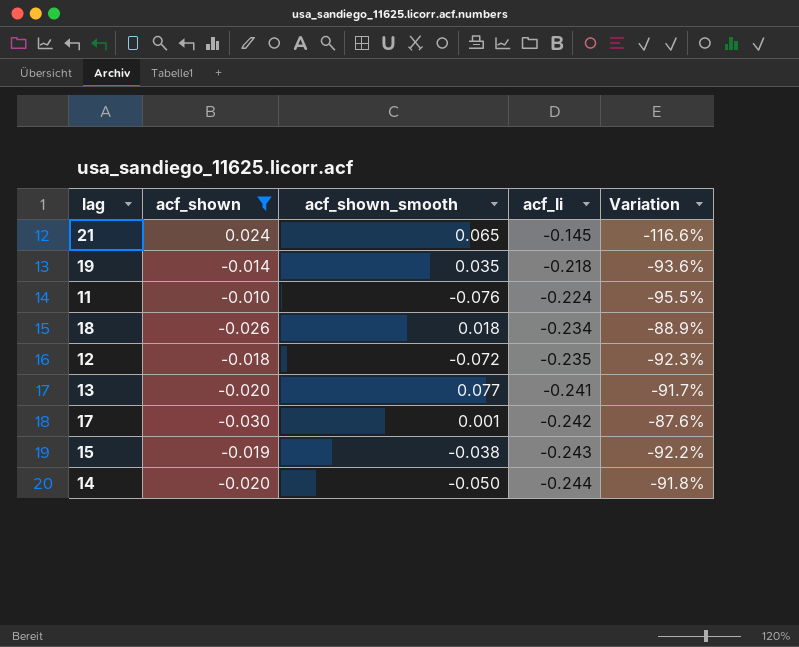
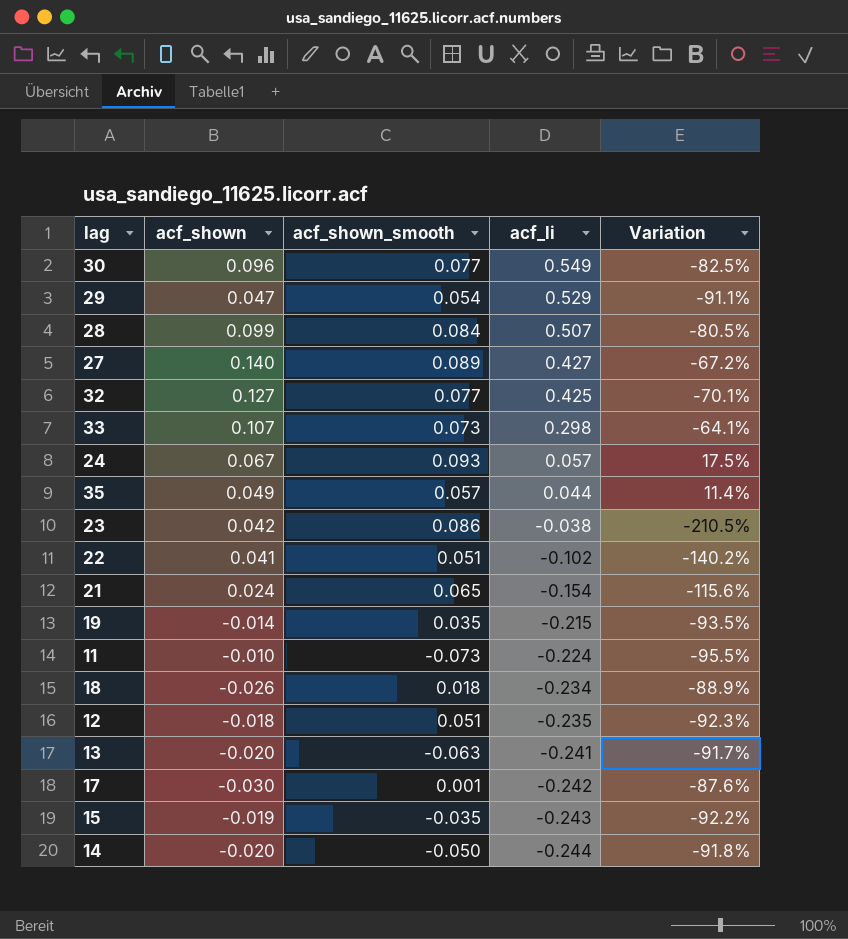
filter: acf_shown <= 0.024 -> none
21 | acf_li: -0.145 -> -0.154
21 | Variation: -116.6% -> -115.6%
19 | acf_li: -0.218 -> -0.215
19 | Variation: -93.6% -> -93.5%
11 | acf_shown_smooth: -0.076 -> -0.073
12 | acf_shown_smooth: -0.072 -> 0.051
13 | acf_shown_smooth: 0.077 -> -0.063
15 | acf_shown_smooth: -0.038 -> -0.035

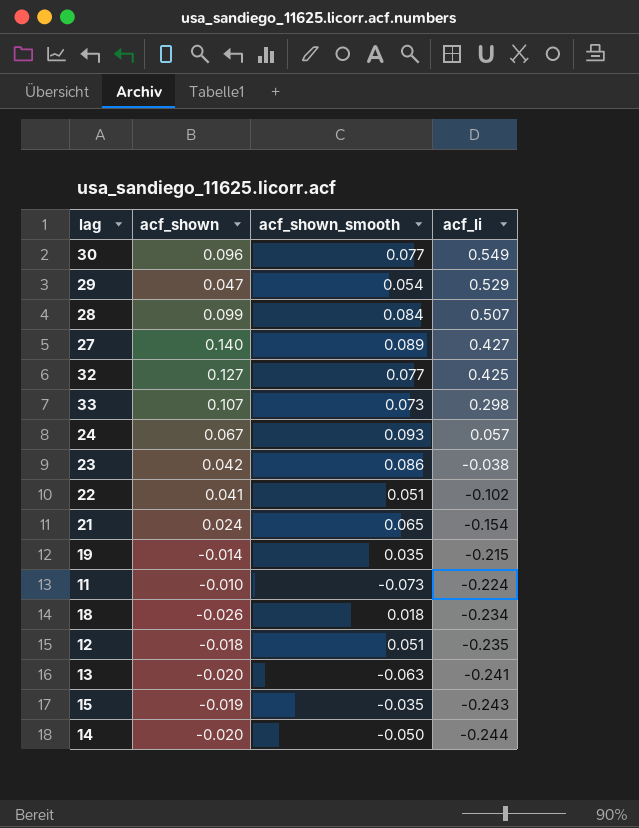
column Variation | formula: ([acf_shown] - [acf_li]) / [acf_li] -> none
row 35: 0.049 | 0.057 | 0.044 | 11.4% -> none
row 17: -0.030 | 0.001 | -0.242 | -87.6% -> none

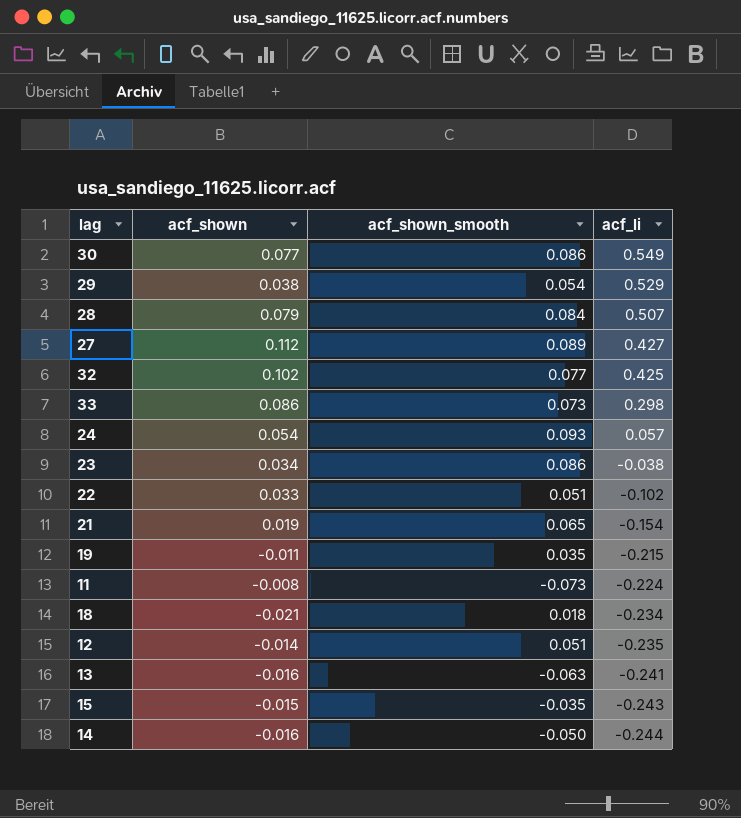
30 | acf_shown: 0.096 -> 0.077
30 | acf_shown_smooth: 0.077 -> 0.086
29 | acf_shown: 0.047 -> 0.038
28 | acf_shown: 0.099 -> 0.079
27 | acf_shown: 0.140 -> 0.112
32 | acf_shown: 0.127 -> 0.102
33 | acf_shown: 0.107 -> 0.086
24 | acf_shown: 0.067 -> 0.054
23 | acf_shown: 0.042 -> 0.034
22 | acf_shown: 0.041 -> 0.033
21 | acf_shown: 0.024 -> 0.019
19 | acf_shown: -0.014 -> -0.011
11 | acf_shown: -0.010 -> -0.008
18 | acf_shown: -0.026 -> -0.021
12 | acf_shown: -0.018 -> -0.014
13 | acf_shown: -0.020 -> -0.016
15 | acf_shown: -0.019 -> -0.015
14 | acf_shown: -0.020 -> -0.016

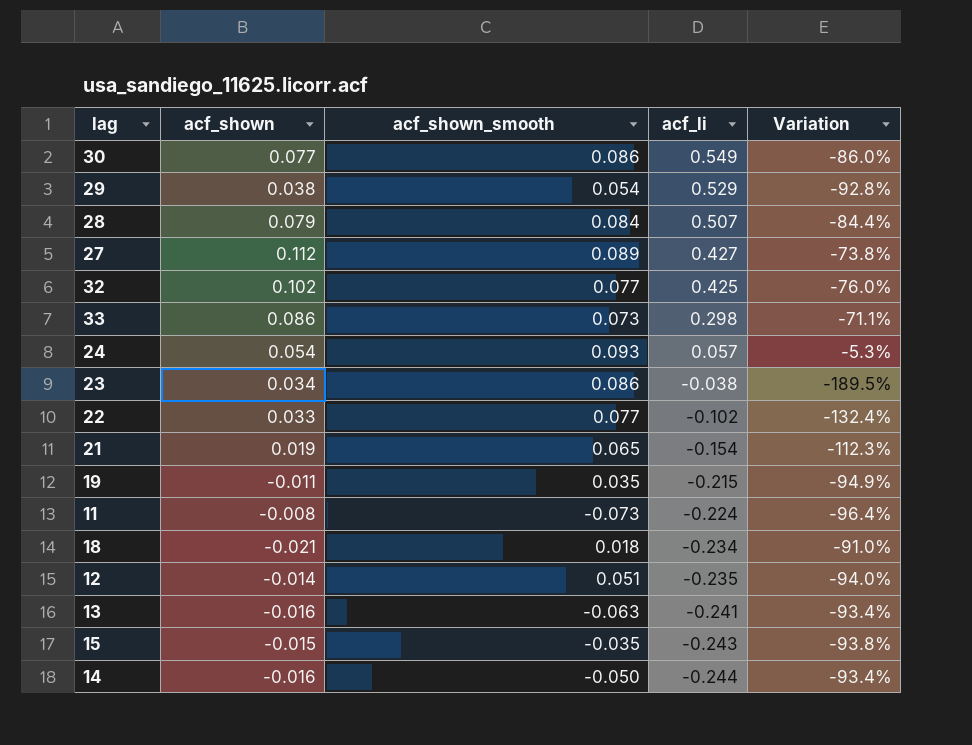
column Variation | formula: none -> ([acf_shown] - [acf_li]) / [acf_li]
22 | acf_shown_smooth: 0.051 -> 0.077

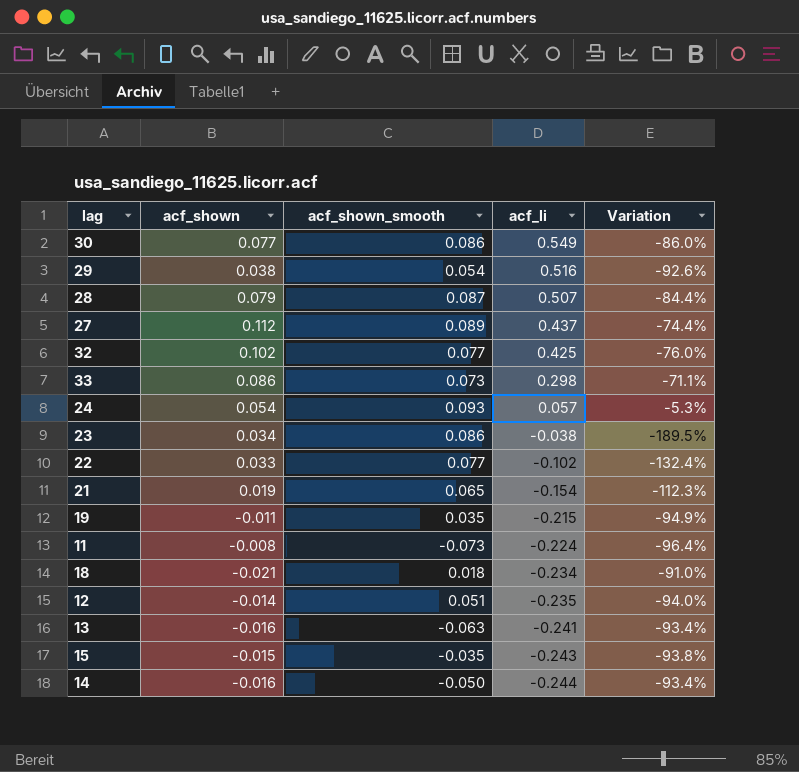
29 | acf_li: 0.529 -> 0.516
29 | Variation: -92.8% -> -92.6%
28 | acf_shown_smooth: 0.084 -> 0.087
27 | acf_li: 0.427 -> 0.437
27 | Variation: -73.8% -> -74.4%

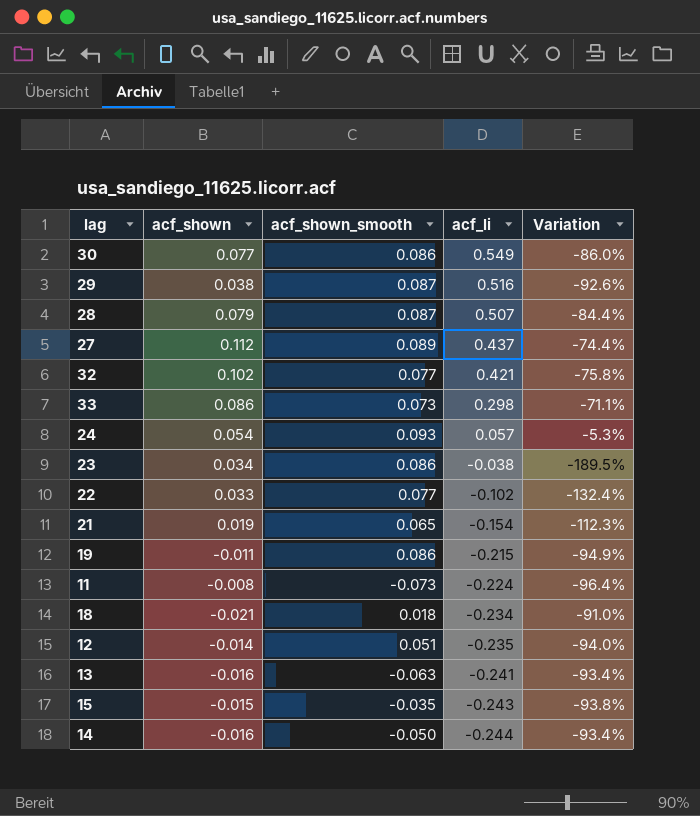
29 | acf_shown_smooth: 0.054 -> 0.087
32 | acf_li: 0.425 -> 0.421
32 | Variation: -76.0% -> -75.8%
19 | acf_shown_smooth: 0.035 -> 0.086

